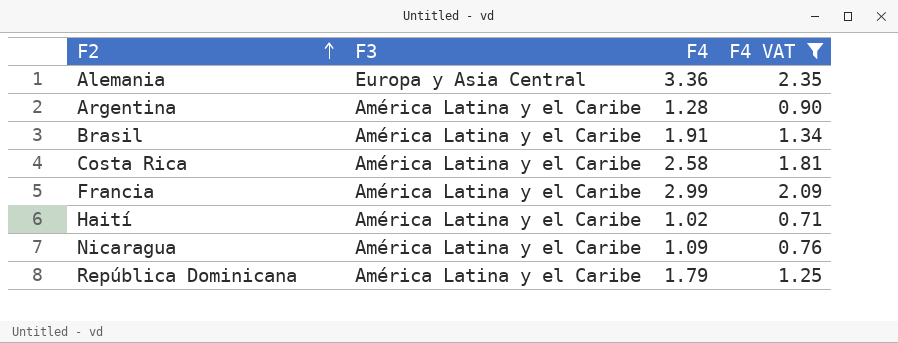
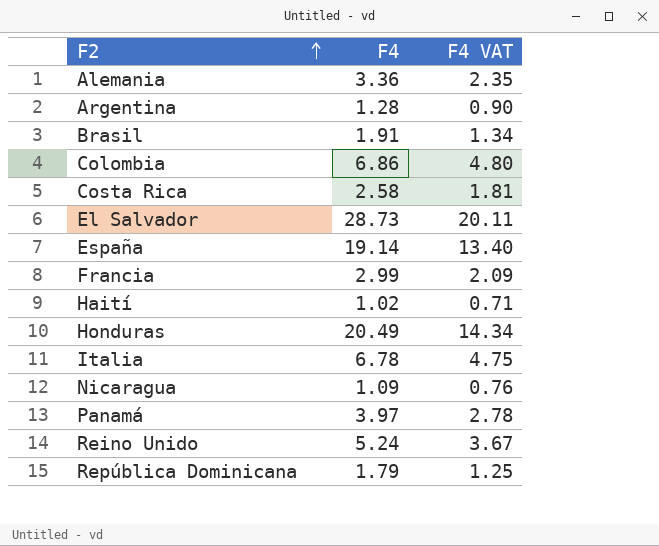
filter: F4 VAT <= 2.35 -> none
column F3 | position: 2 -> none

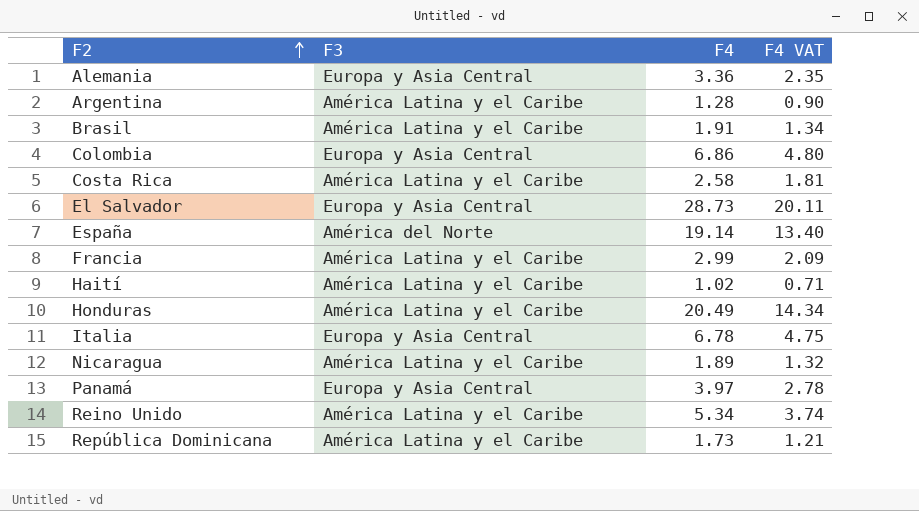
column F3 | position: none -> 2
Nicaragua | F4: 1.09 -> 1.89
Nicaragua | F4 VAT: 0.76 -> 1.32
Reino Unido | F4: 5.24 -> 5.34
Reino Unido | F4 VAT: 3.67 -> 3.74
República Dominicana | F4: 1.79 -> 1.73
República Dominicana | F4 VAT: 1.25 -> 1.21

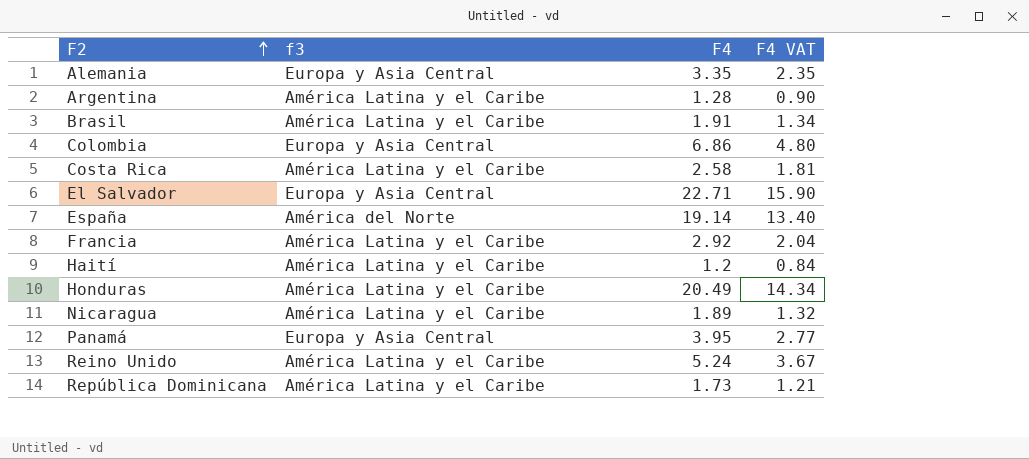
column name: F3 -> f3
row Italia: Europa y Asia Central | 6.78 | 4.75 -> none
Alemania | F4: 3.36 -> 3.35
El Salvador | F4: 28.73 -> 22.71
El Salvador | F4 VAT: 20.11 -> 15.90
Francia | F4: 2.99 -> 2.92
Francia | F4 VAT: 2.09 -> 2.04
Haití | F4: 1.02 -> 1.2
Haití | F4 VAT: 0.71 -> 0.84
Panamá | F4: 3.97 -> 3.95
Panamá | F4 VAT: 2.78 -> 2.77
Reino Unido | F4: 5.34 -> 5.24
Reino Unido | F4 VAT: 3.74 -> 3.67

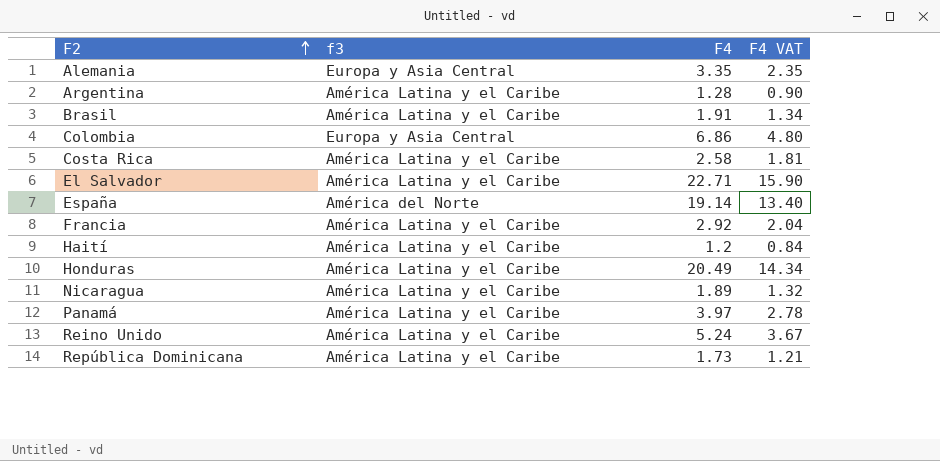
El Salvador | f3: Europa y Asia Central -> América Latina y el Caribe
Panamá | f3: Europa y Asia Central -> América Latina y el Caribe
Panamá | F4: 3.95 -> 3.97
Panamá | F4 VAT: 2.77 -> 2.78

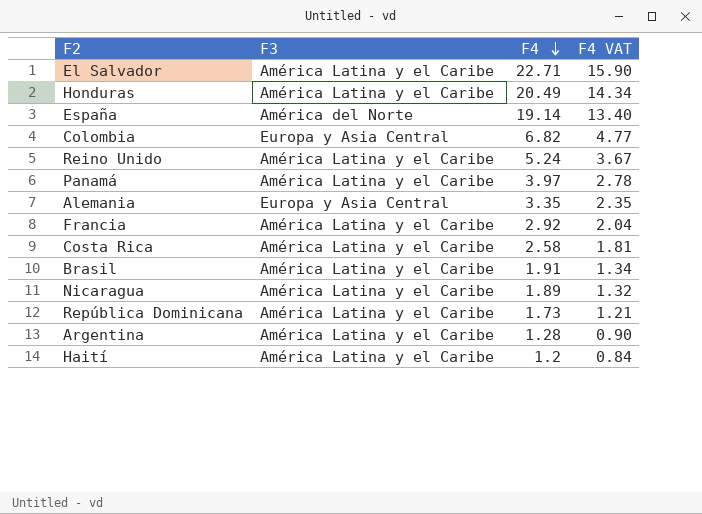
row order: F2 ascending -> F4 descending
column name: f3 -> F3
Colombia | F4: 6.86 -> 6.82
Colombia | F4 VAT: 4.80 -> 4.77

